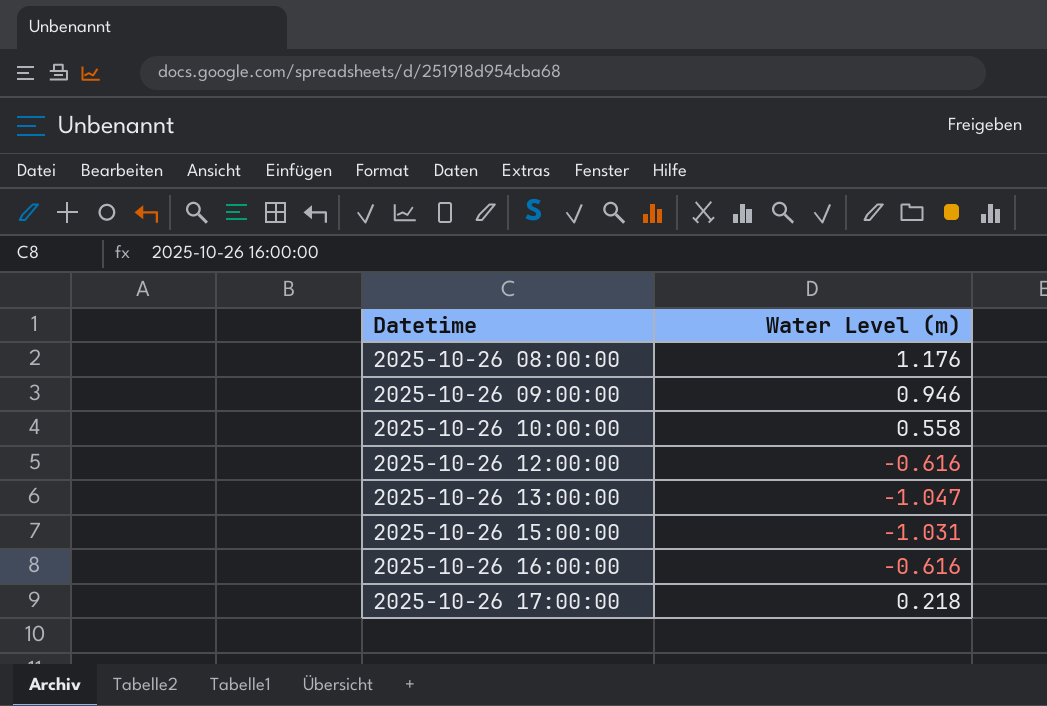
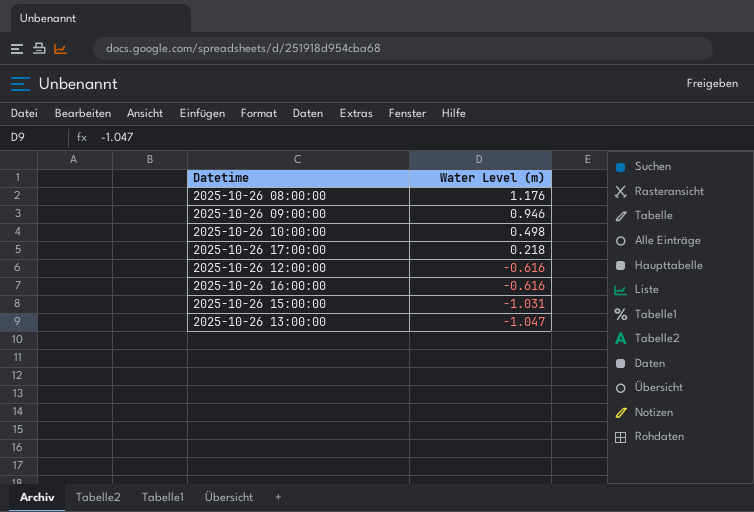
row order: Datetime ascending -> Water Level (m) descending
2025-10-26 10:00:00 | Water Level (m): 0.558 -> 0.498

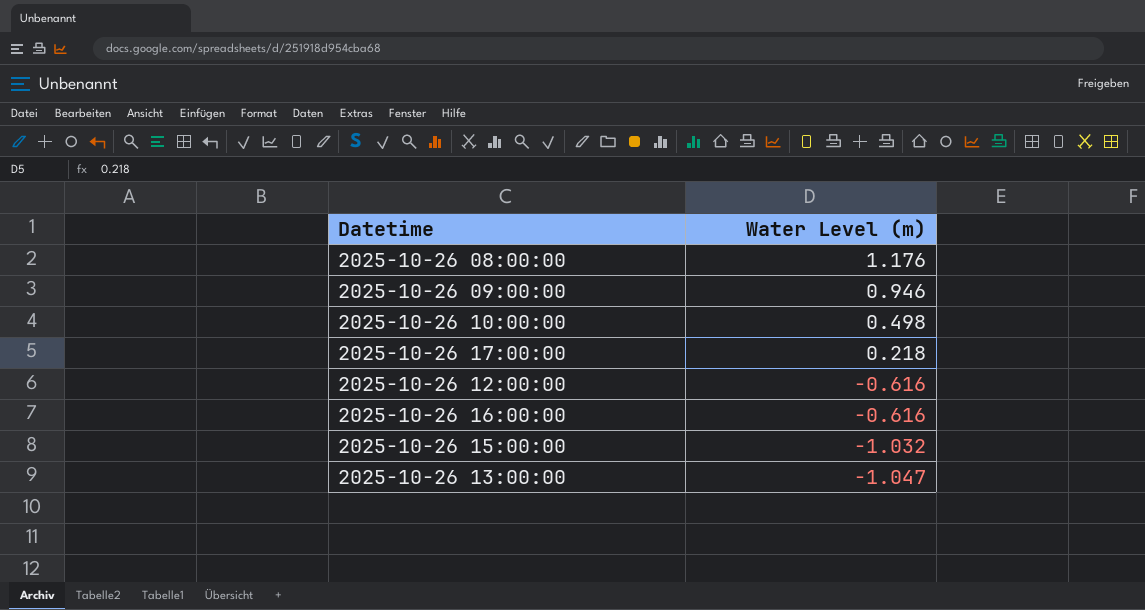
2025-10-26 15:00:00 | Water Level (m): -1.031 -> -1.032

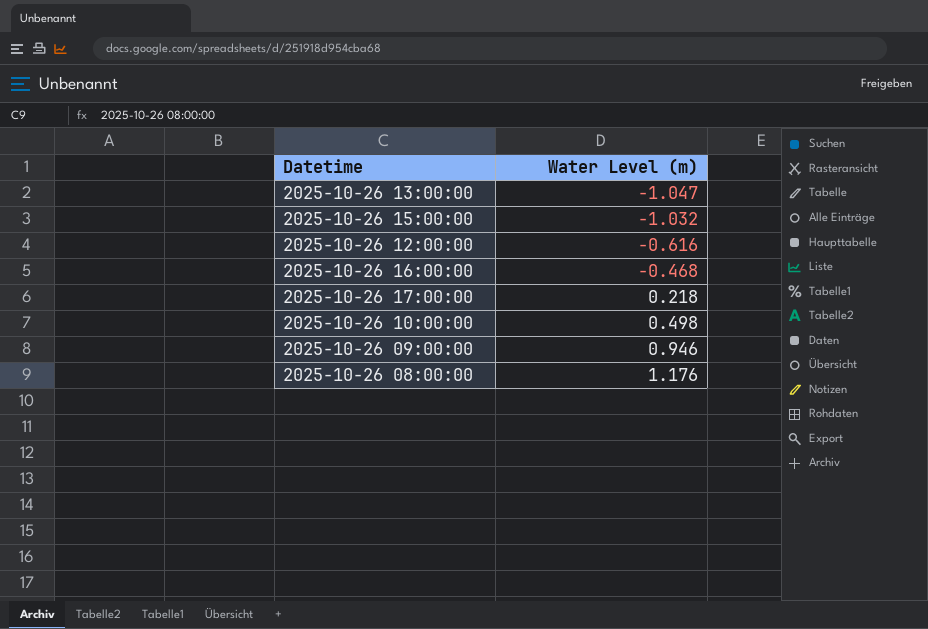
row order: Water Level (m) descending -> Water Level (m) ascending
2025-10-26 16:00:00 | Water Level (m): -0.616 -> -0.468

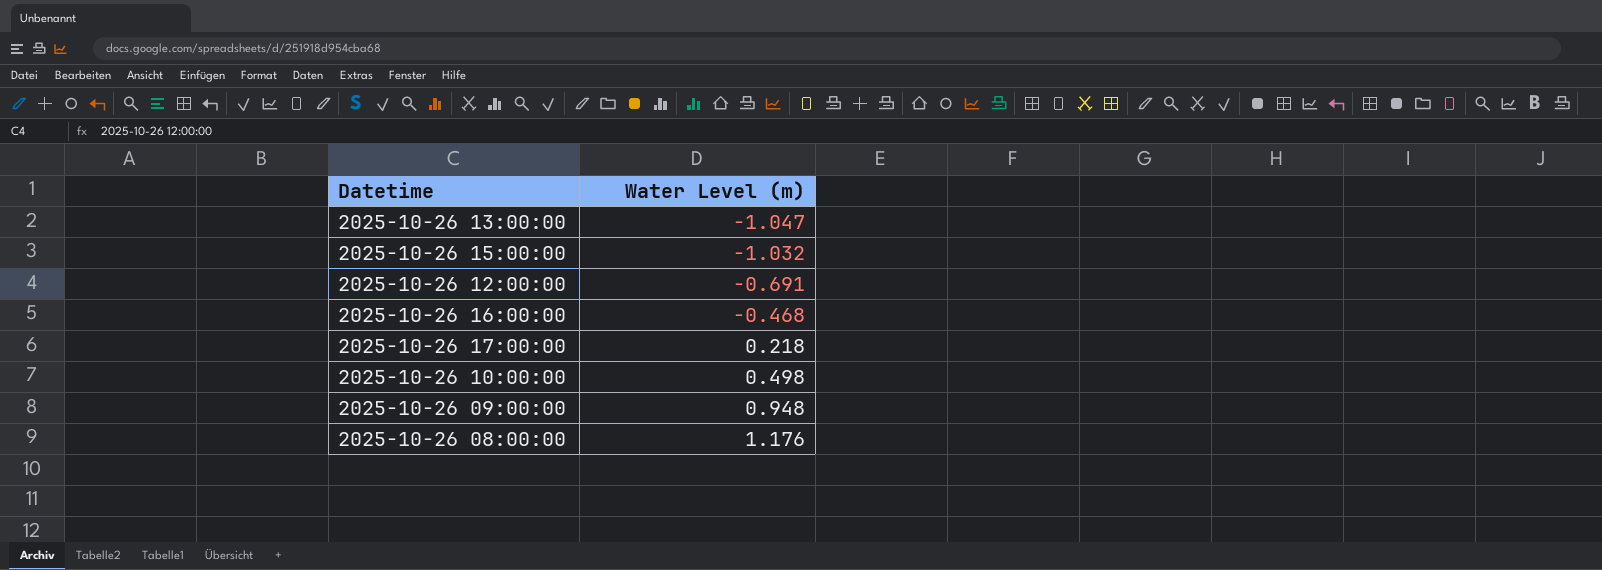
2025-10-26 12:00:00 | Water Level (m): -0.616 -> -0.691
2025-10-26 09:00:00 | Water Level (m): 0.946 -> 0.948

